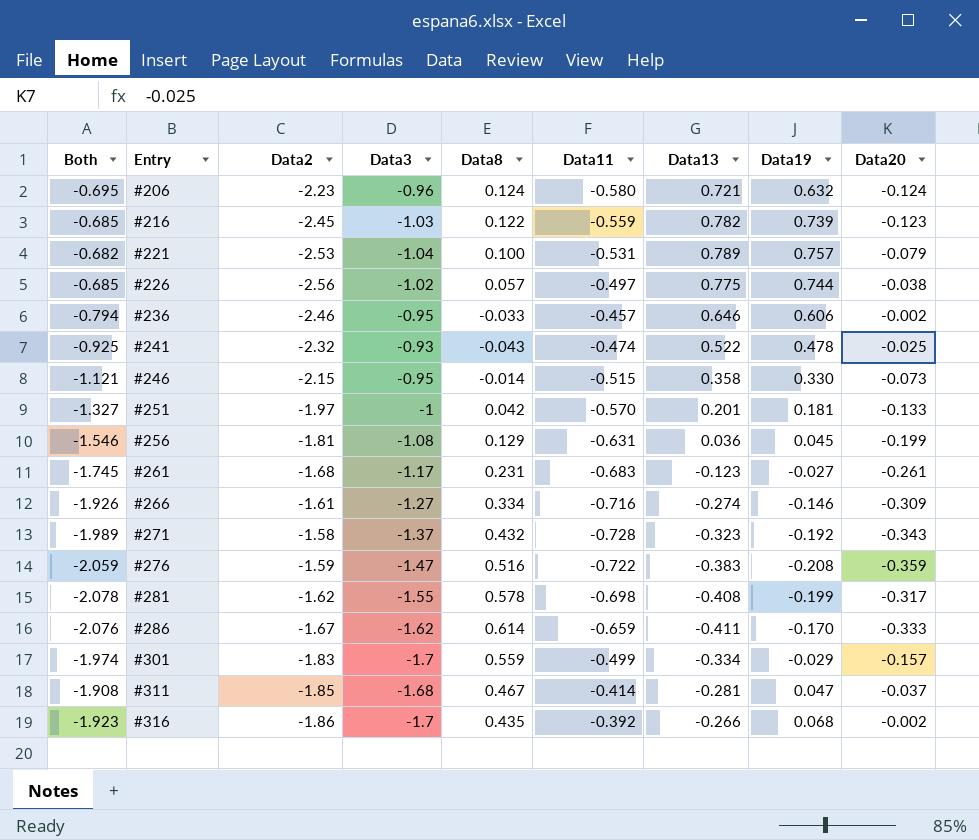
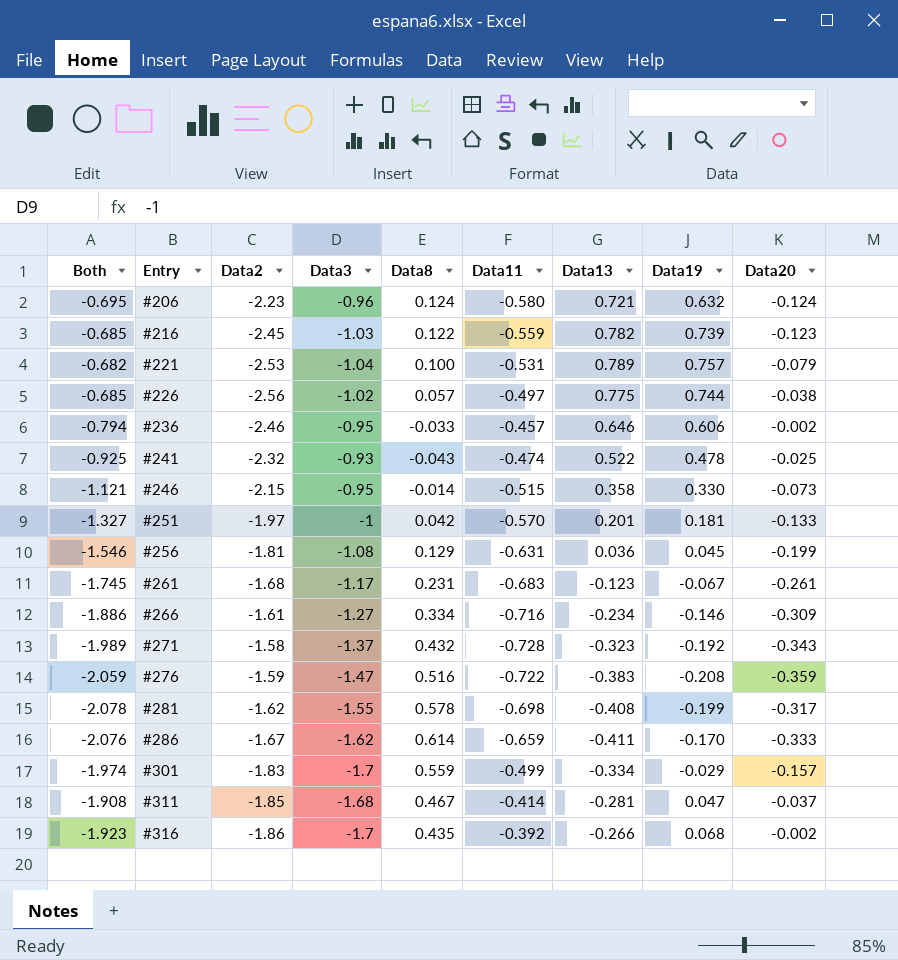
#261 | Data19: -0.027 -> -0.067
#266 | Both: -1.926 -> -1.886
#266 | Data13: -0.274 -> -0.234

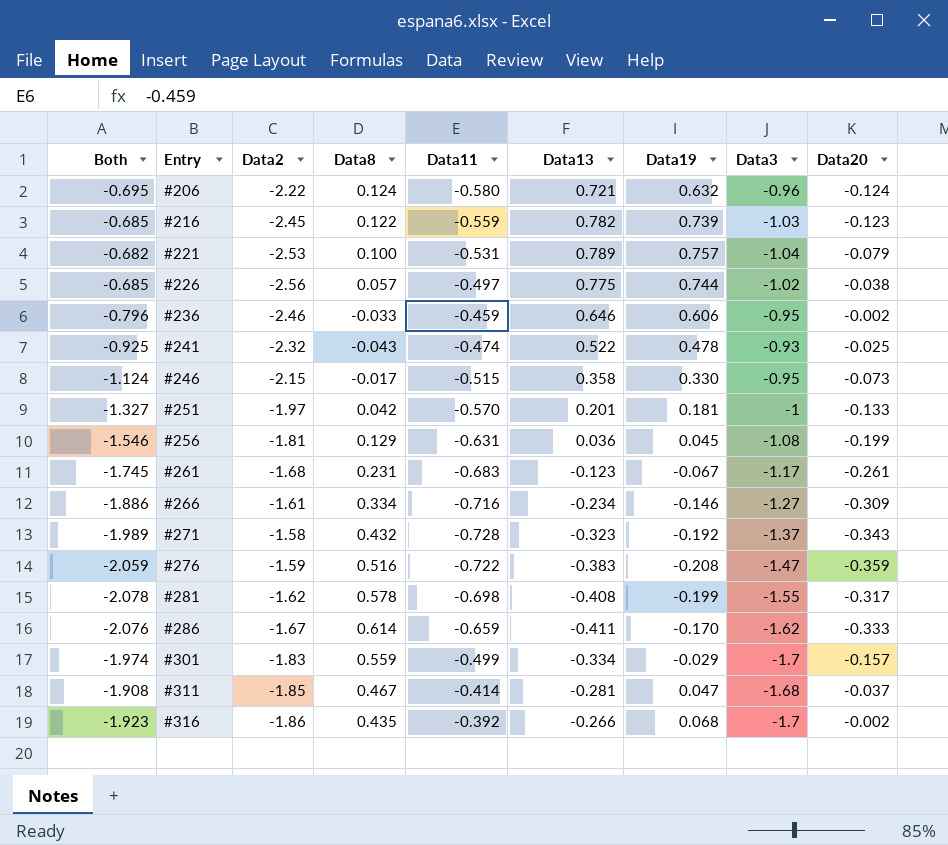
column Data3 | position: 4 -> 8
#206 | Data2: -2.23 -> -2.22
#236 | Both: -0.794 -> -0.796
#236 | Data11: -0.457 -> -0.459
#246 | Both: -1.121 -> -1.124
#246 | Data8: -0.014 -> -0.017

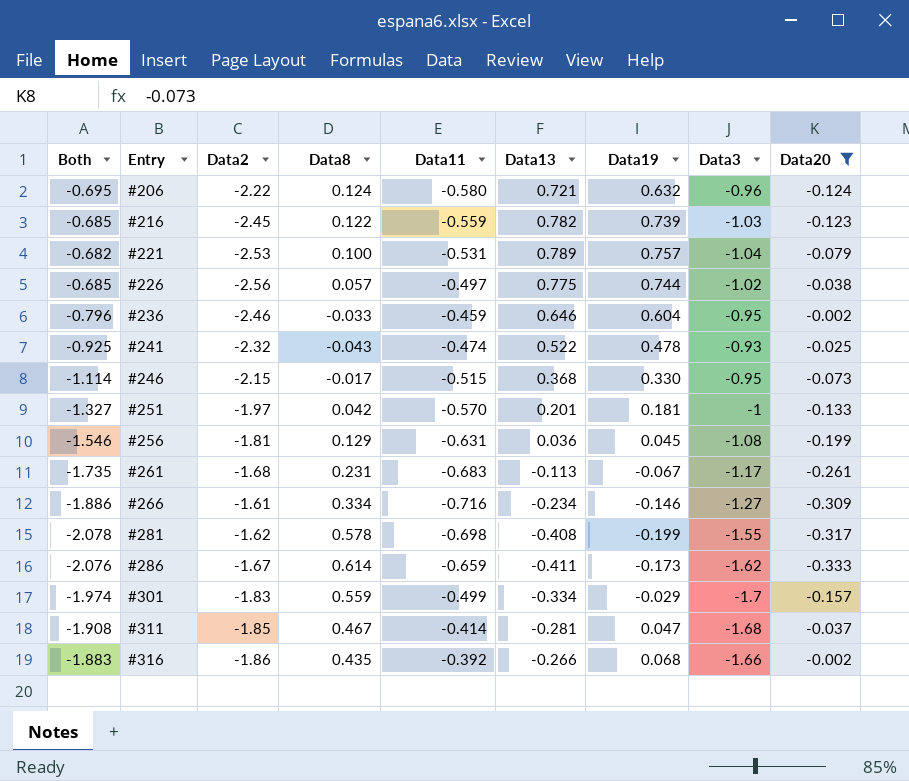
filter: none -> Data20 >= -0.333
#236 | Data19: 0.606 -> 0.604
#246 | Both: -1.124 -> -1.114
#246 | Data13: 0.358 -> 0.368
#261 | Both: -1.745 -> -1.735
#261 | Data13: -0.123 -> -0.113
#286 | Data19: -0.170 -> -0.173
#316 | Both: -1.923 -> -1.883
#316 | Data3: -1.7 -> -1.66

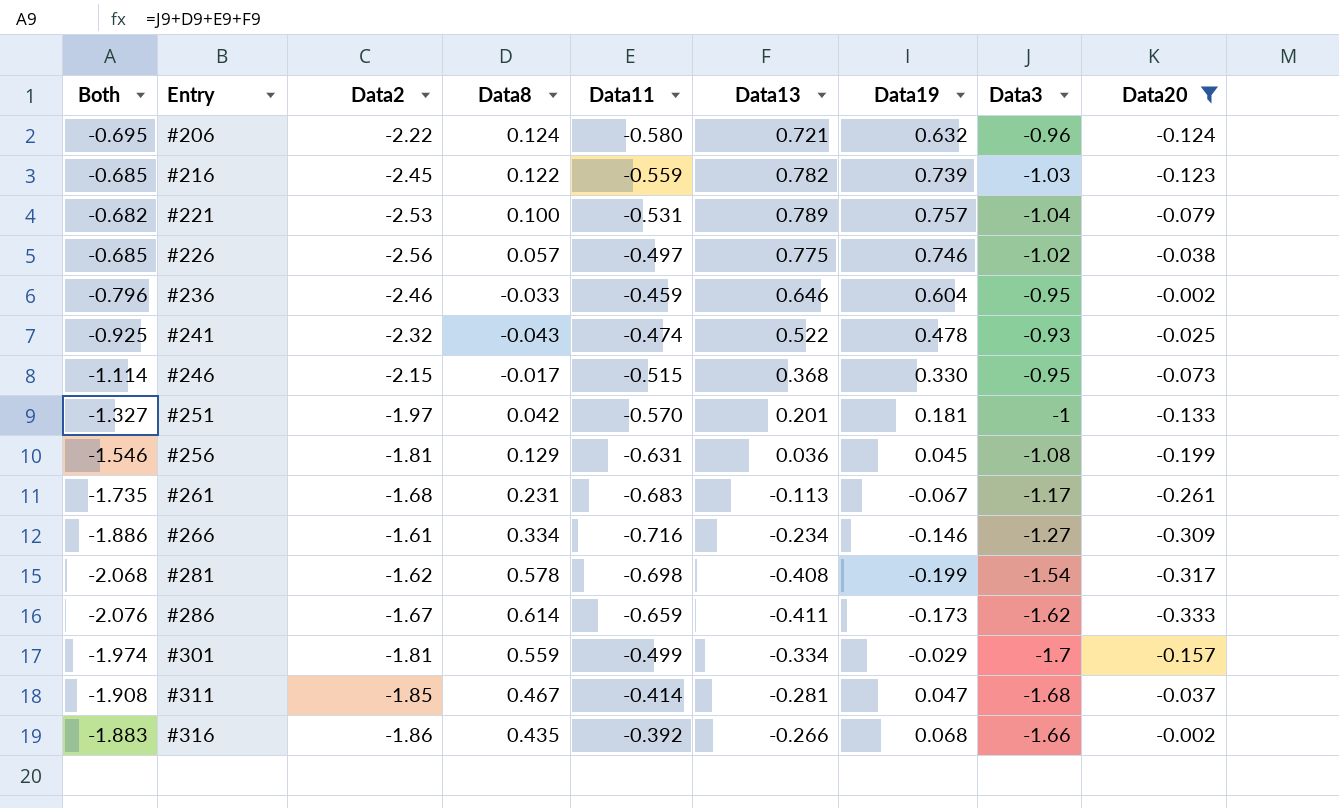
#226 | Data19: 0.744 -> 0.746
#281 | Both: -2.078 -> -2.068
#281 | Data3: -1.55 -> -1.54
#301 | Data2: -1.83 -> -1.81

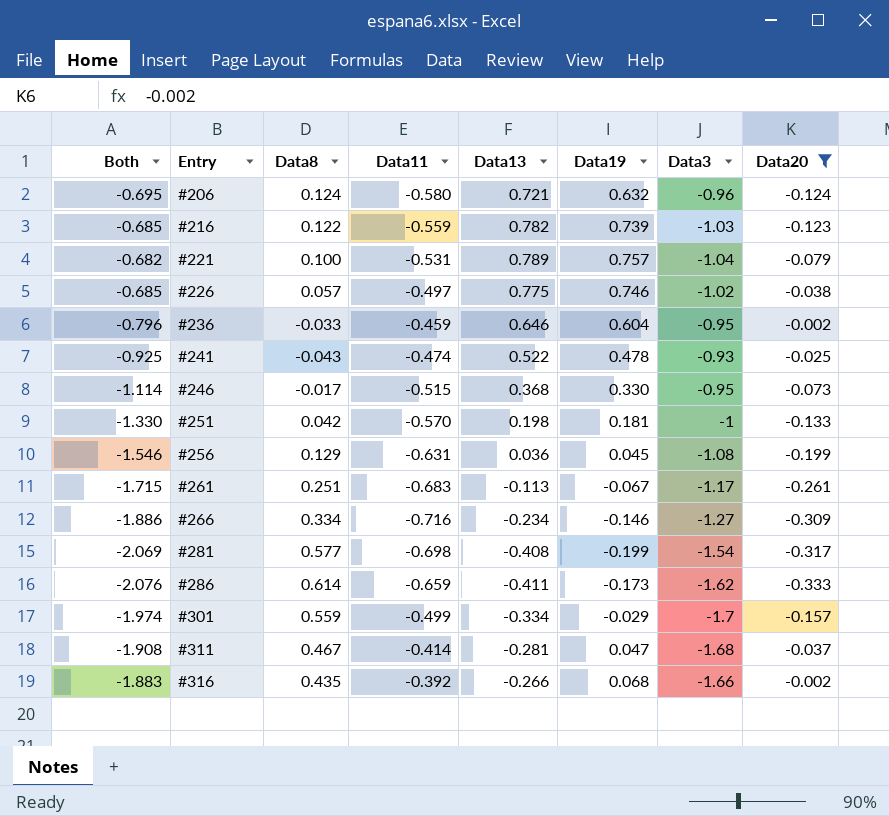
column Data2 | position: 3 -> none
#251 | Both: -1.327 -> -1.330
#251 | Data13: 0.201 -> 0.198
#261 | Both: -1.735 -> -1.715
#261 | Data8: 0.231 -> 0.251
#281 | Both: -2.068 -> -2.069
#281 | Data8: 0.578 -> 0.577

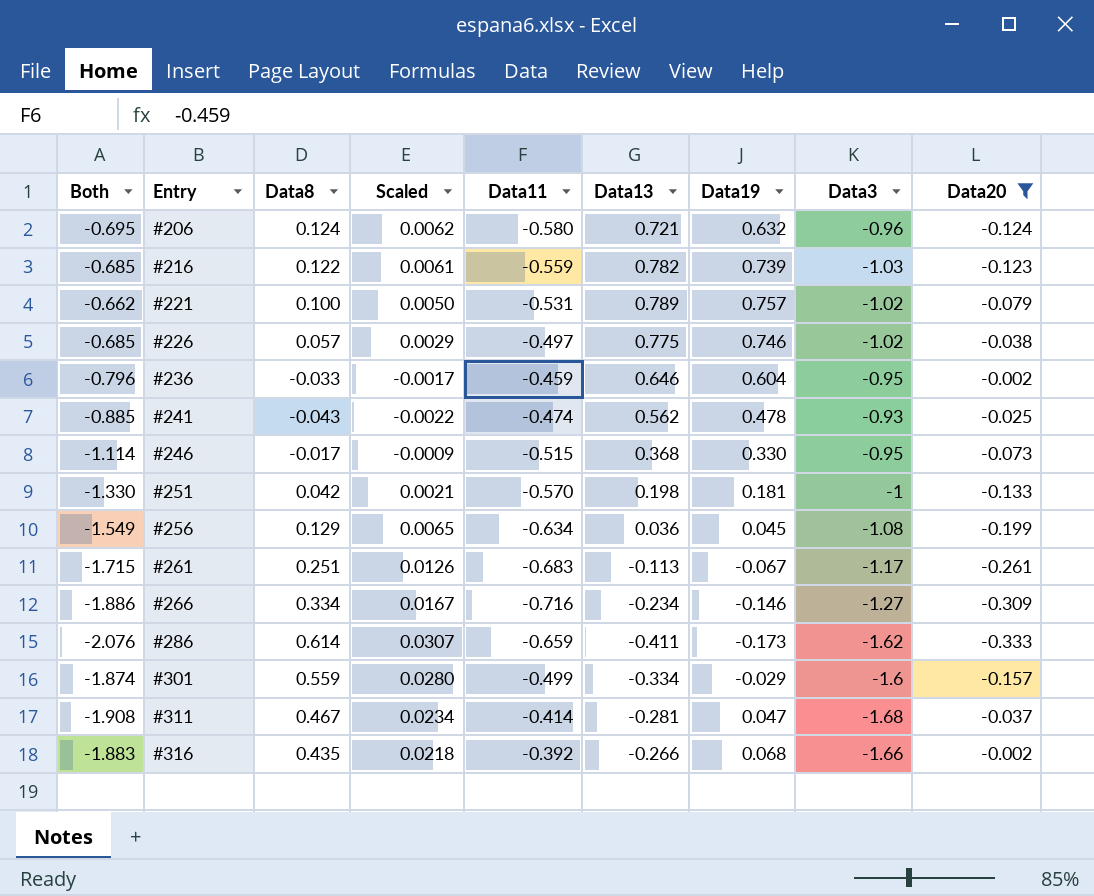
column Scaled | formula: none -> [Data8] * 0.05
row #281: -2.069 | 0.577 | -0.698 | -0.408 | -0.199 | -1.54 | -0.317 -> none
#221 | Both: -0.682 -> -0.662
#221 | Data3: -1.04 -> -1.02
#241 | Both: -0.925 -> -0.885
#241 | Data13: 0.522 -> 0.562
#256 | Both: -1.546 -> -1.549
#256 | Data11: -0.631 -> -0.634
#301 | Both: -1.974 -> -1.874
#301 | Data3: -1.7 -> -1.6

